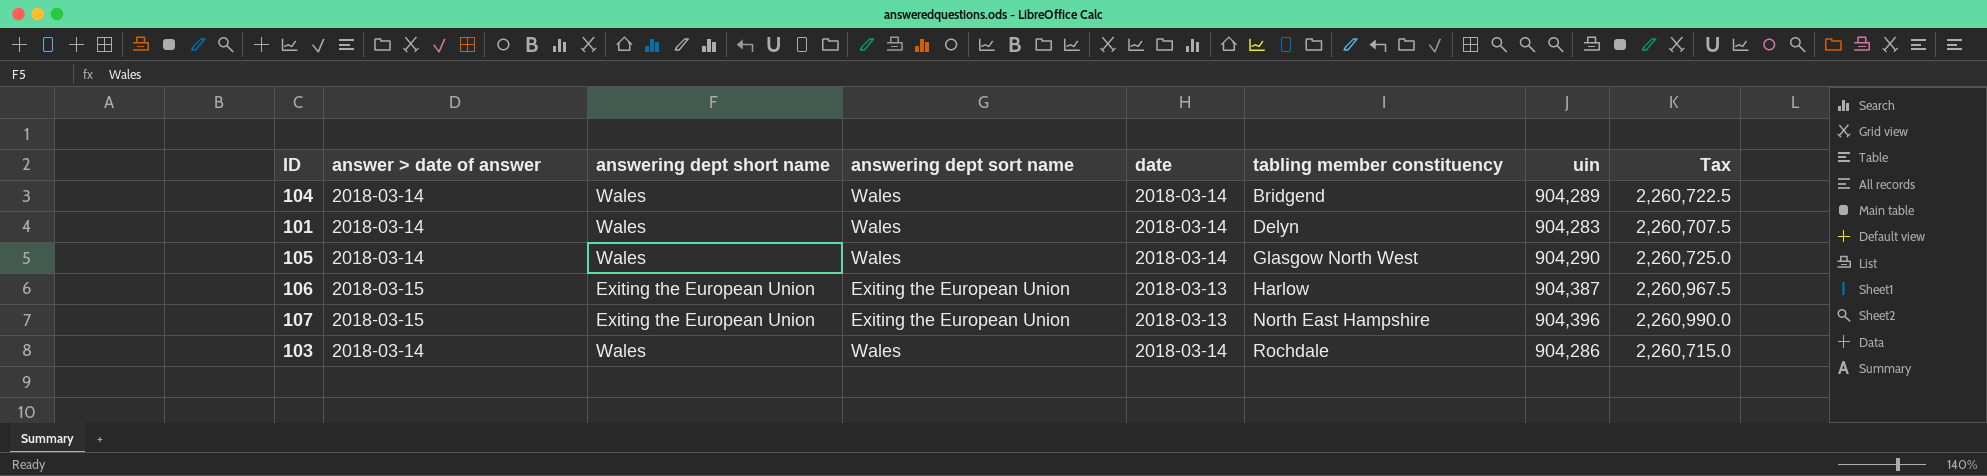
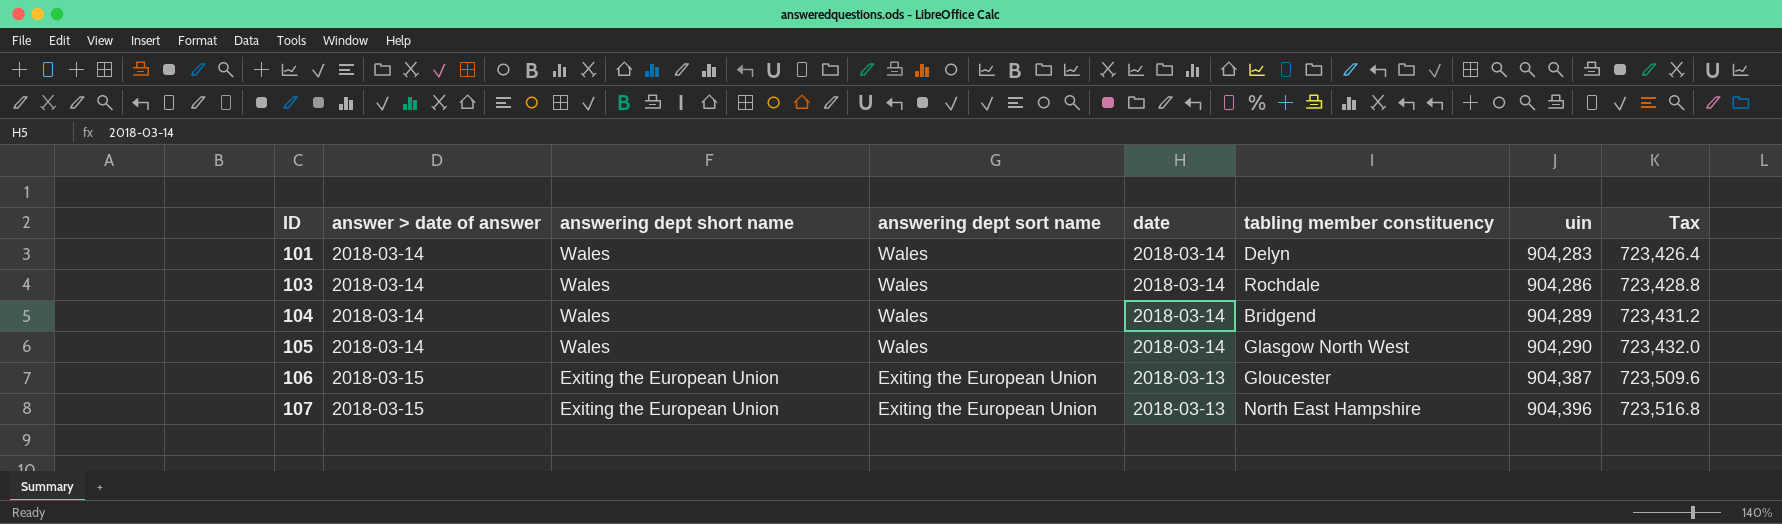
row order: tabling member constituency ascending -> ID ascending
column Tax | formula: [uin] * 2.5 -> [uin] * 0.8
106 | tabling member constituency: Harlow -> Gloucester

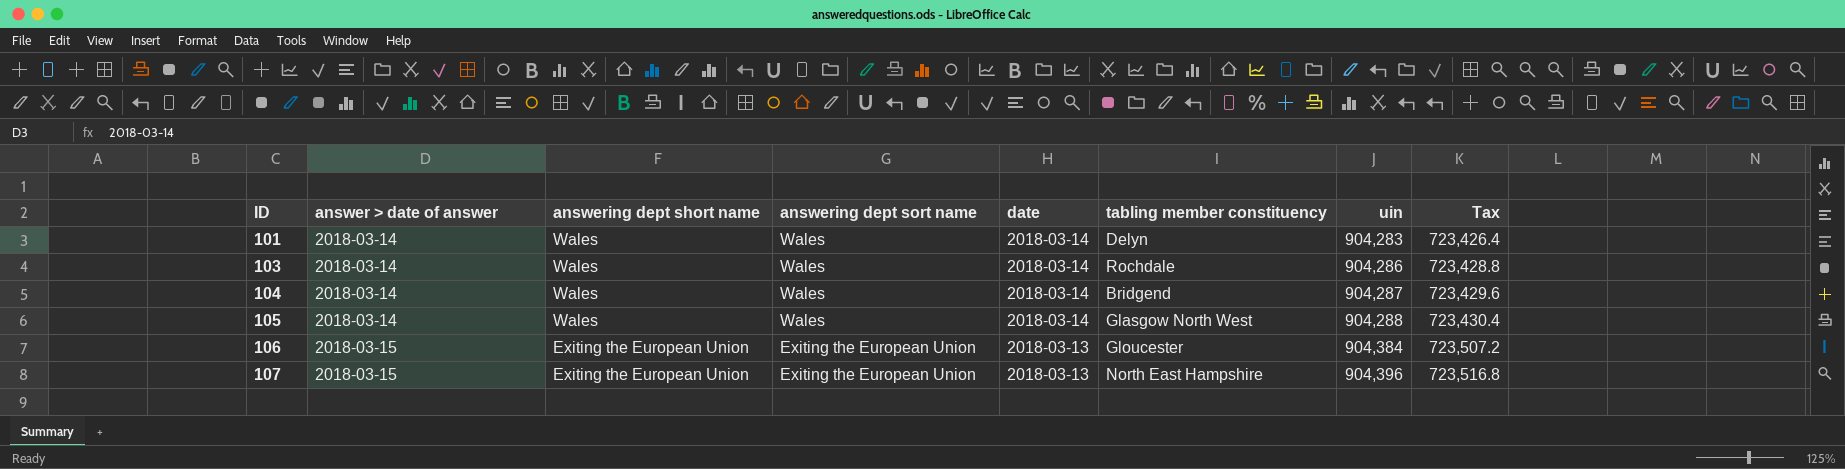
104 | uin: 904,289 -> 904,287
104 | Tax: 723,431.2 -> 723,429.6
105 | uin: 904,290 -> 904,288
105 | Tax: 723,432.0 -> 723,430.4
106 | uin: 904,387 -> 904,384
106 | Tax: 723,509.6 -> 723,507.2

